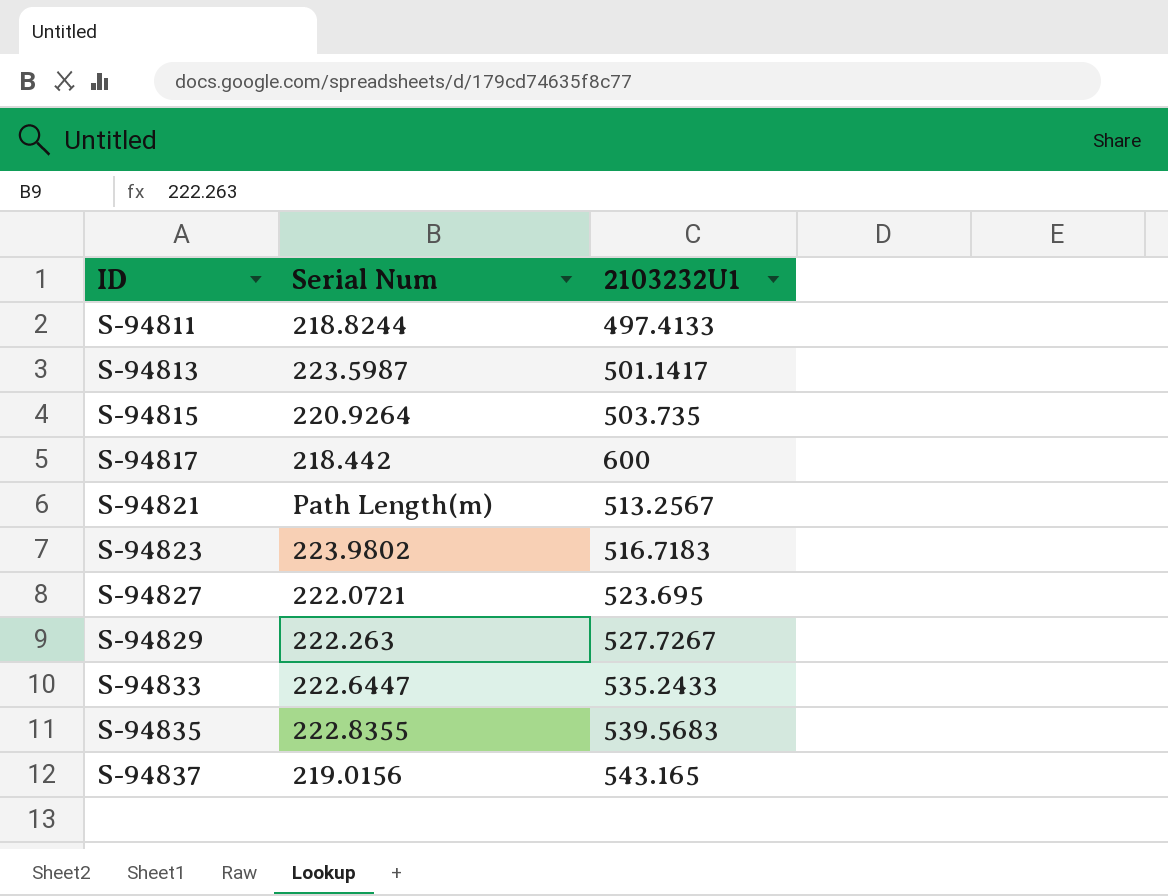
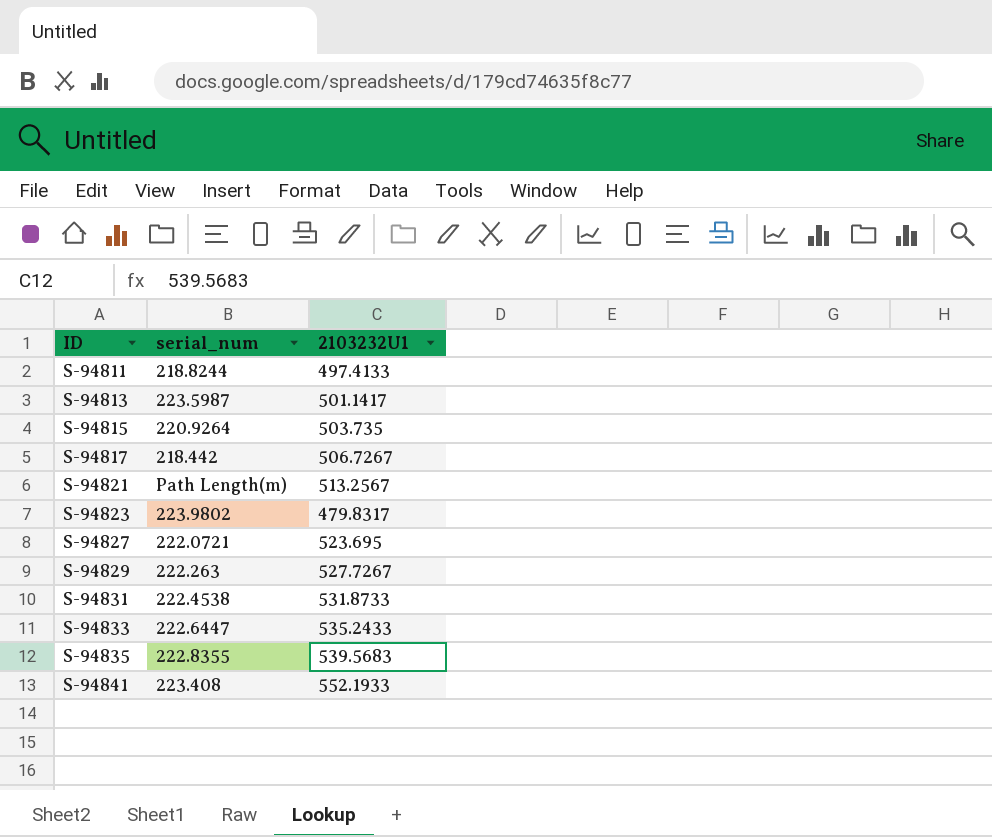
column name: Serial Num -> serial_num
row S-94837: 219.0156 | 543.165 -> none
S-94817 | 2103232U1: 600 -> 506.7267
S-94823 | 2103232U1: 516.7183 -> 479.8317
row S-94831: none -> 222.4538 | 531.8733
row S-94841: none -> 223.408 | 552.1933

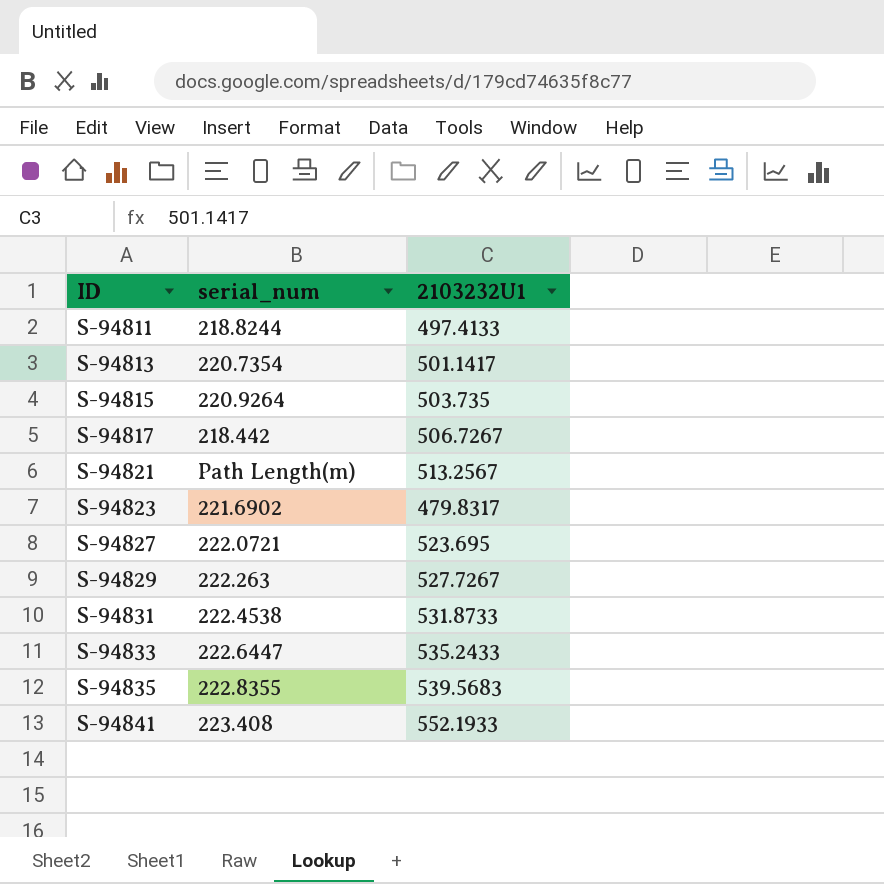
S-94813 | serial_num: 223.5987 -> 220.7354
S-94823 | serial_num: 223.9802 -> 221.6902

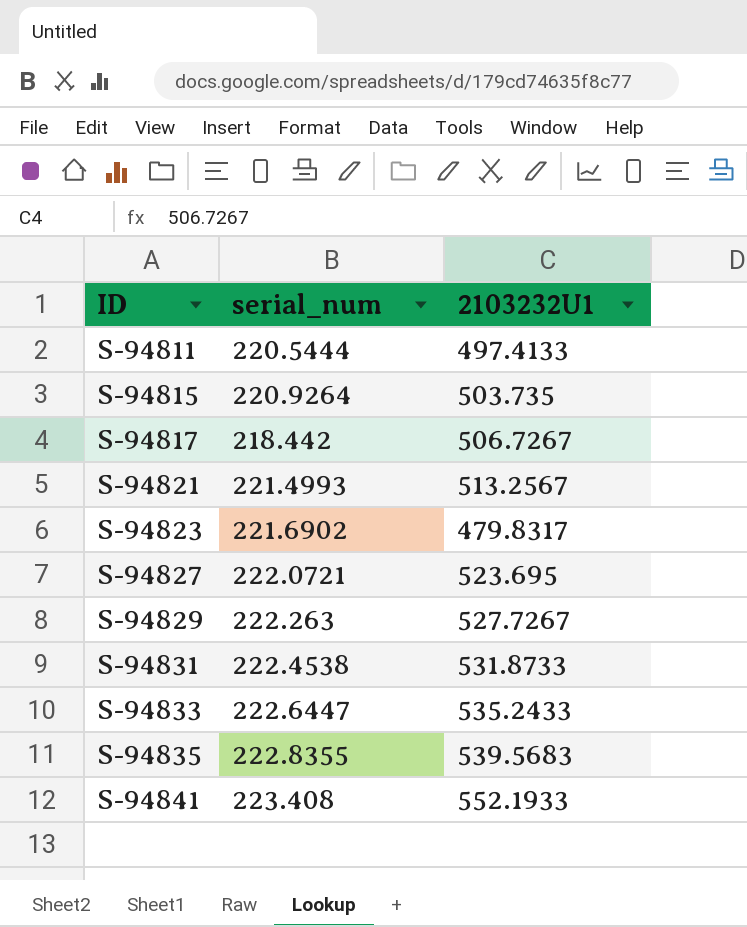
row S-94813: 220.7354 | 501.1417 -> none
S-94811 | serial_num: 218.8244 -> 220.5444
S-94821 | serial_num: Path Length(m) -> 221.4993

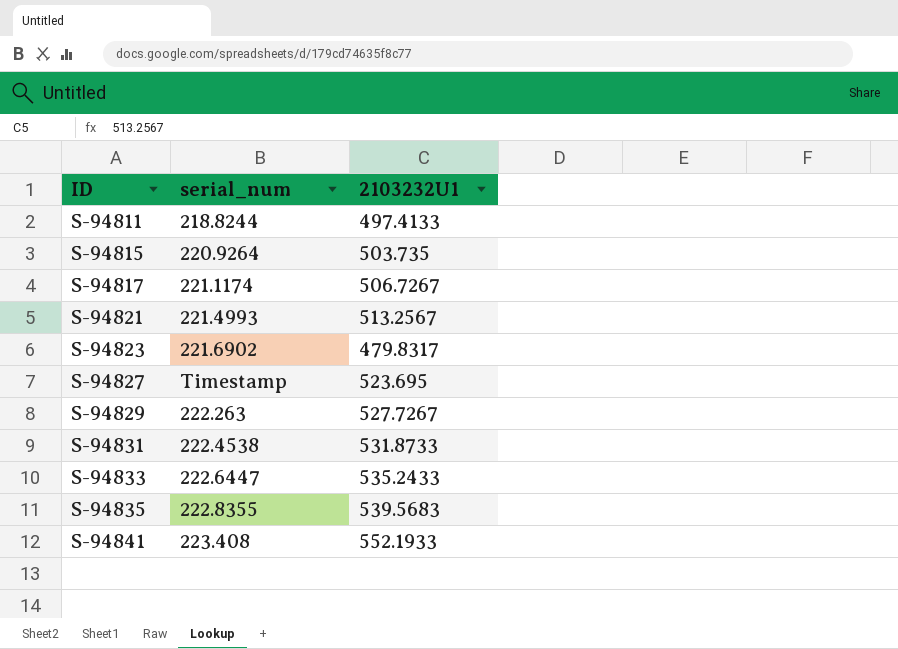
S-94811 | serial_num: 220.5444 -> 218.8244
S-94817 | serial_num: 218.442 -> 221.1174
S-94827 | serial_num: 222.0721 -> Timestamp

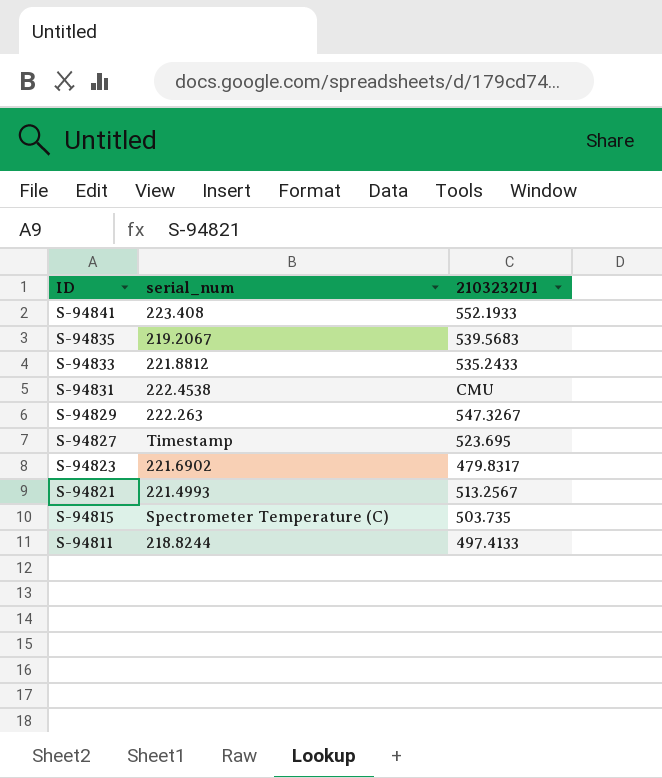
row order: ID ascending -> ID descending
row S-94817: 221.1174 | 506.7267 -> none
S-94835 | serial_num: 222.8355 -> 219.2067
S-94833 | serial_num: 222.6447 -> 221.8812
S-94831 | 2103232U1: 531.8733 -> CMU
S-94829 | 2103232U1: 527.7267 -> 547.3267
S-94815 | serial_num: 220.9264 -> Spectrometer Temperature (C)

